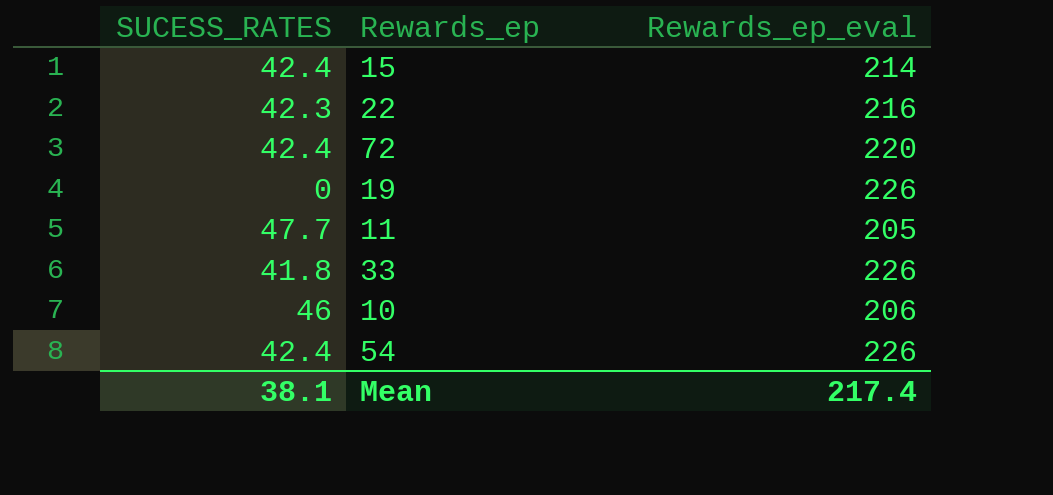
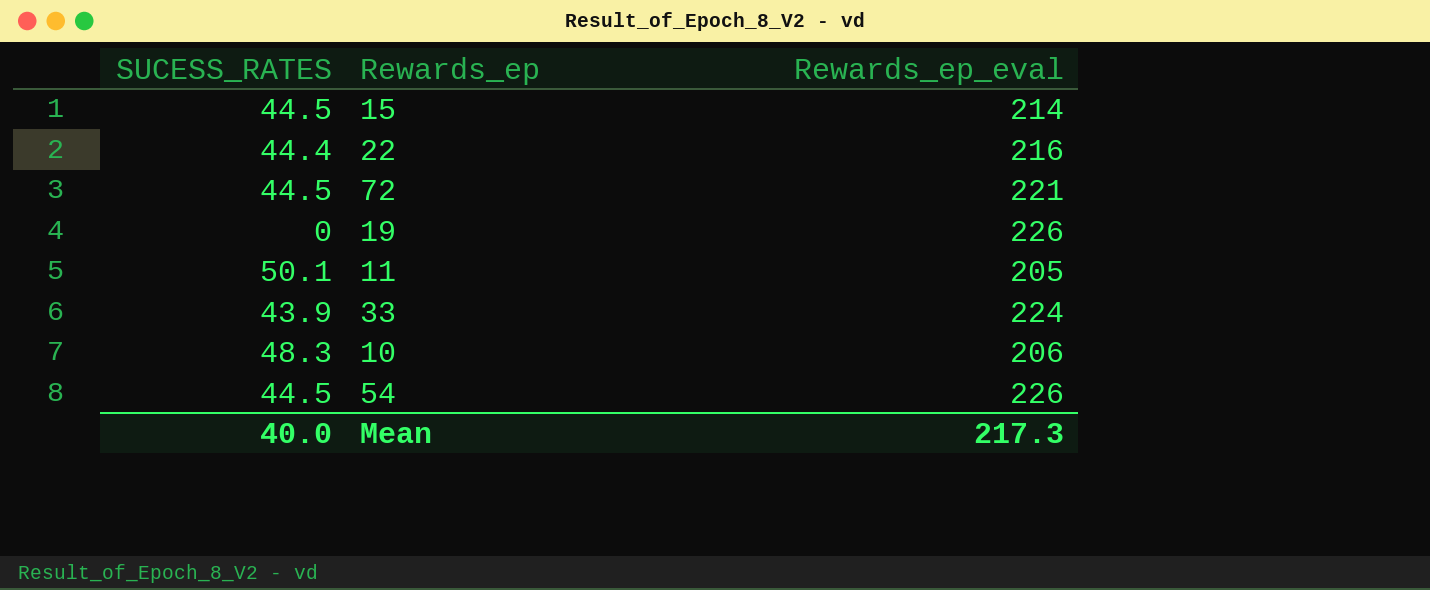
15 | SUCESS_RATES: 42.4 -> 44.5
22 | SUCESS_RATES: 42.3 -> 44.4
72 | SUCESS_RATES: 42.4 -> 44.5
72 | Rewards_ep_eval: 220 -> 221
11 | SUCESS_RATES: 47.7 -> 50.1
33 | SUCESS_RATES: 41.8 -> 43.9
33 | Rewards_ep_eval: 226 -> 224
10 | SUCESS_RATES: 46 -> 48.3
54 | SUCESS_RATES: 42.4 -> 44.5
Mean | SUCESS_RATES: 38.1 -> 40.0
Mean | Rewards_ep_eval: 217.4 -> 217.3

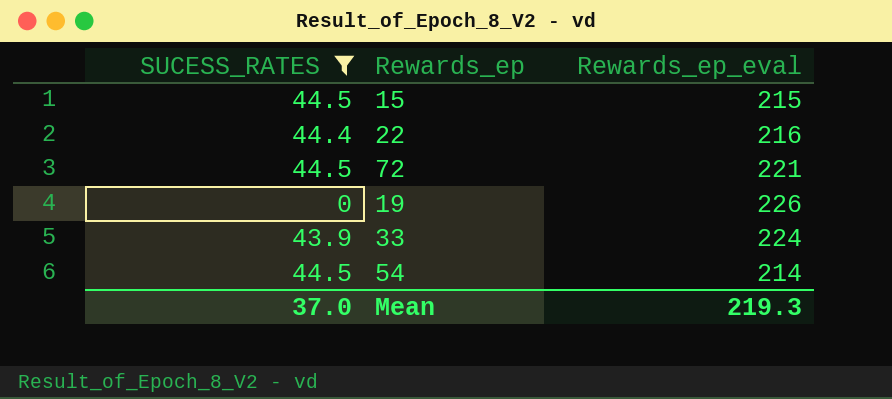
filter: none -> SUCESS_RATES <= 44.5
15 | Rewards_ep_eval: 214 -> 215
54 | Rewards_ep_eval: 226 -> 214
Mean | SUCESS_RATES: 40.0 -> 37.0
Mean | Rewards_ep_eval: 217.3 -> 219.3

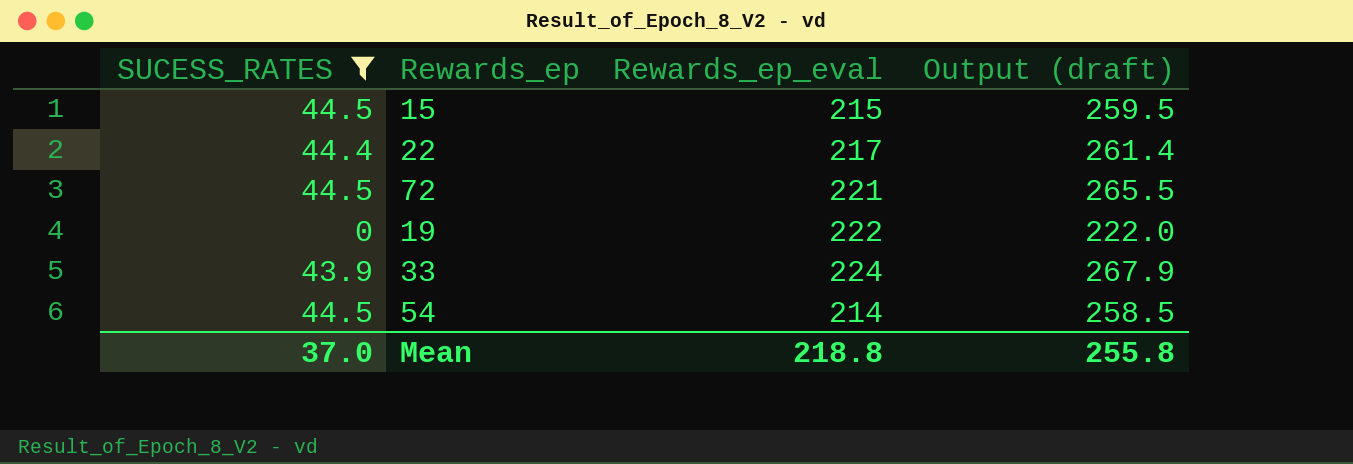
column Output (draft) | formula: none -> [SUCESS_RATES] + [Rewards_ep_eval]
22 | Rewards_ep_eval: 216 -> 217
19 | Rewards_ep_eval: 226 -> 222
Mean | Rewards_ep_eval: 219.3 -> 218.8

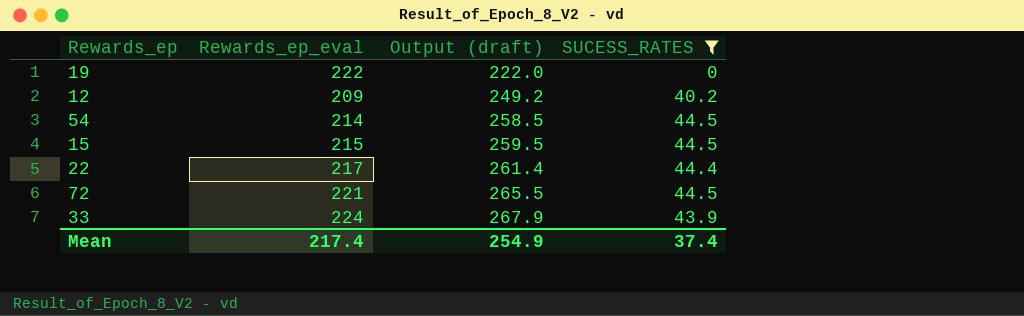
row order: none -> Output (draft) ascending
column SUCESS_RATES | position: 1 -> 4
row 12: none -> 209 | 249.2 | 40.2
Mean | Rewards_ep_eval: 218.8 -> 217.4
Mean | Output (draft): 255.8 -> 254.9
Mean | SUCESS_RATES: 37.0 -> 37.4

